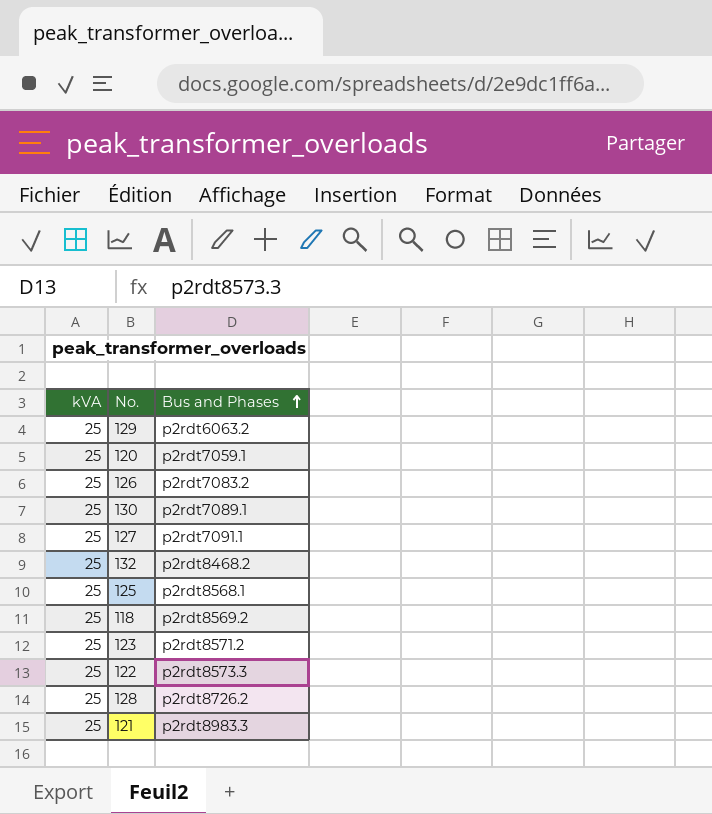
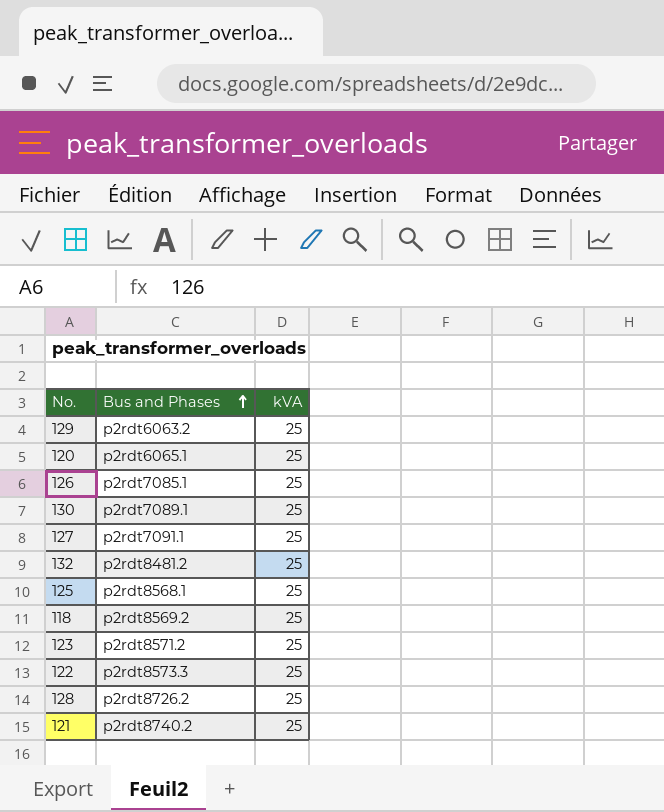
column kVA | position: 1 -> 3
120 | Bus and Phases: p2rdt7059.1 -> p2rdt6065.1
126 | Bus and Phases: p2rdt7083.2 -> p2rdt7085.1
132 | Bus and Phases: p2rdt8468.2 -> p2rdt8481.2
121 | Bus and Phases: p2rdt8983.3 -> p2rdt8740.2

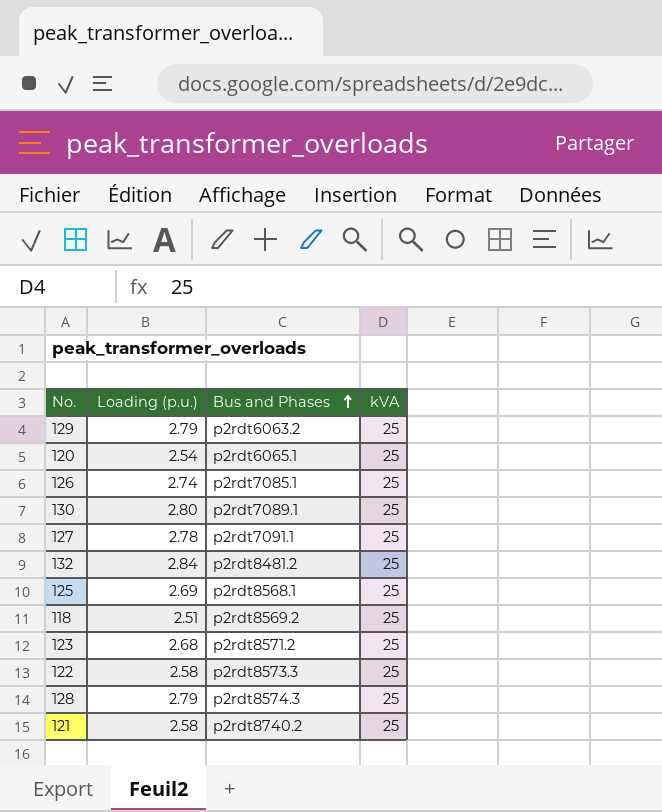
column Loading (p.u.) | position: none -> 2
128 | Bus and Phases: p2rdt8726.2 -> p2rdt8574.3

